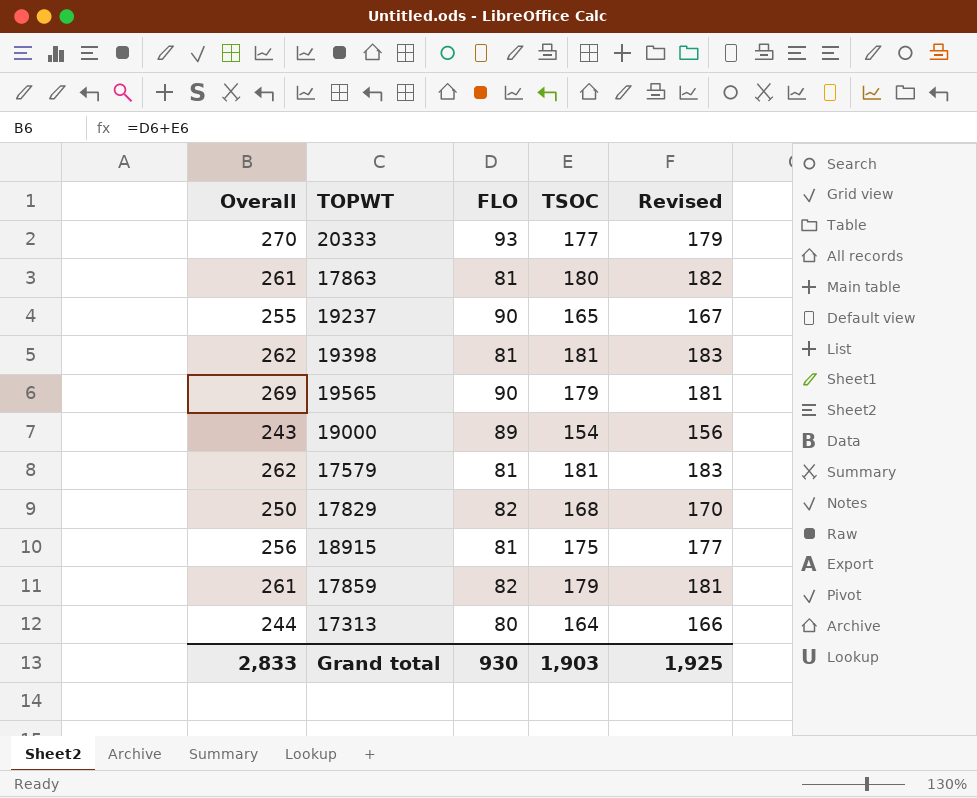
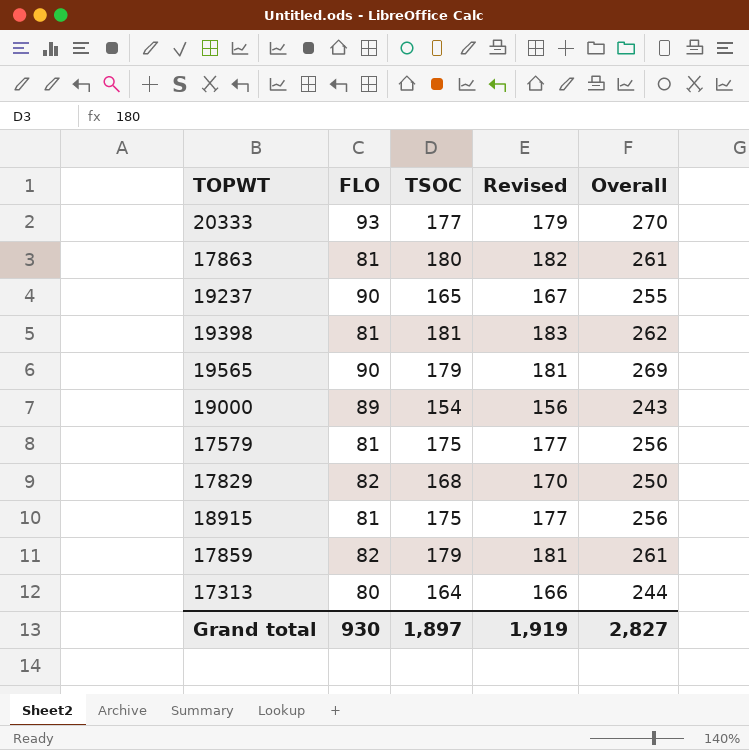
column Overall | position: 1 -> 5
17579 | TSOC: 181 -> 175
17579 | Revised: 183 -> 177
17579 | Overall: 262 -> 256
Grand total | TSOC: 1,903 -> 1,897
Grand total | Revised: 1,925 -> 1,919
Grand total | Overall: 2,833 -> 2,827

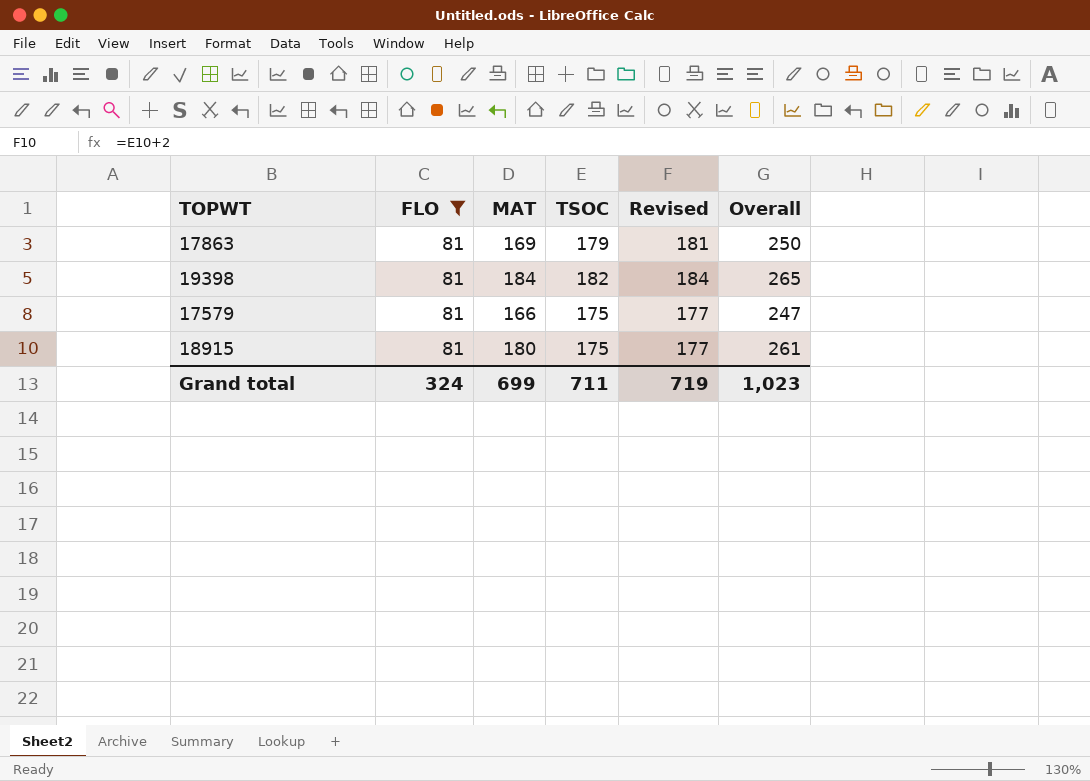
filter: none -> FLO = 81
column MAT | position: none -> 3
column Overall | formula: [FLO] + [TSOC] -> [FLO] + [MAT]
17863 | TSOC: 180 -> 179
17863 | Revised: 182 -> 181
19398 | TSOC: 181 -> 182
19398 | Revised: 183 -> 184
Grand total | FLO: 930 -> 324
Grand total | TSOC: 1,897 -> 711
Grand total | Revised: 1,919 -> 719
Grand total | Overall: 2,827 -> 1,023

